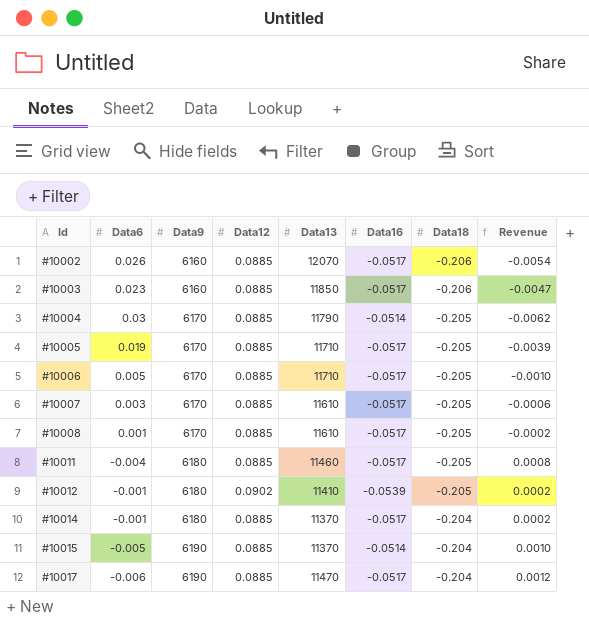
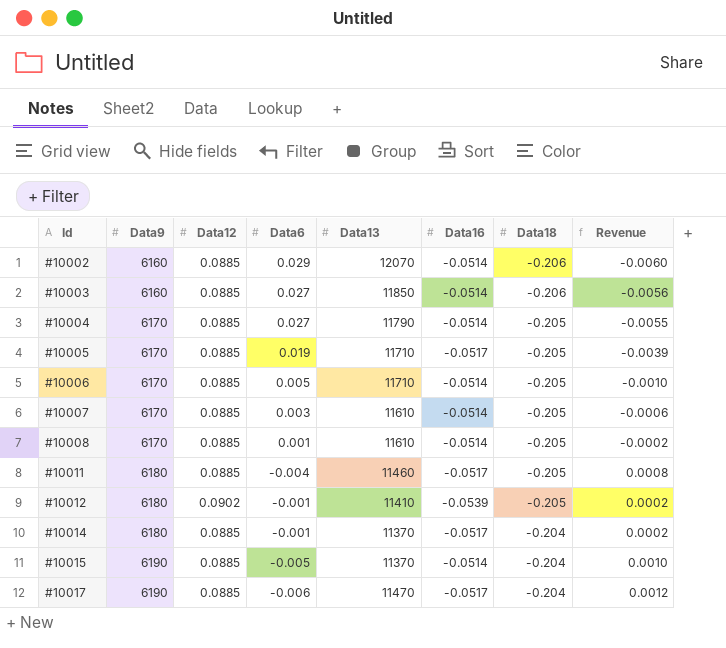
column Data6 | position: 2 -> 4
#10002 | Data6: 0.026 -> 0.029
#10002 | Data16: -0.0517 -> -0.0514
#10002 | Revenue: -0.0054 -> -0.0060
#10003 | Data6: 0.023 -> 0.027
#10003 | Data16: -0.0517 -> -0.0514
#10003 | Revenue: -0.0047 -> -0.0056
#10004 | Data6: 0.03 -> 0.027
#10004 | Revenue: -0.0062 -> -0.0055
#10006 | Data16: -0.0517 -> -0.0514
#10007 | Data16: -0.0517 -> -0.0514
#10008 | Data16: -0.0517 -> -0.0514

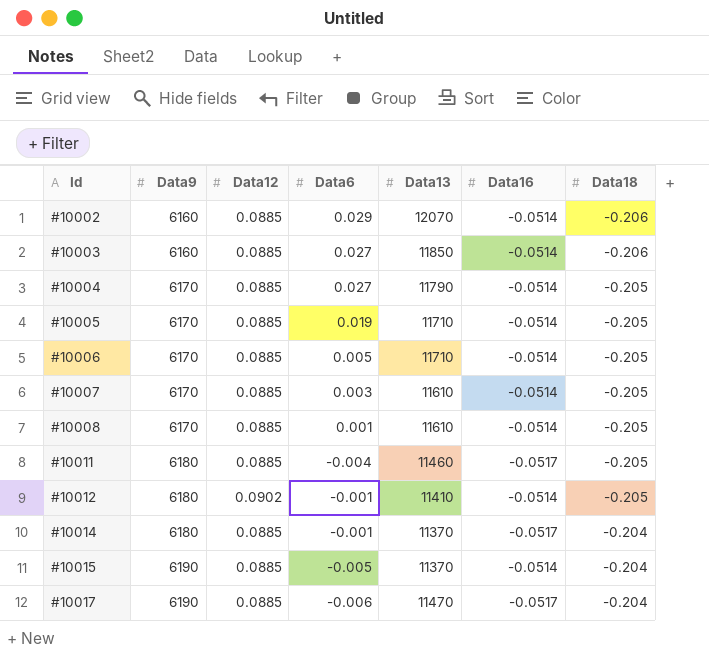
column Revenue | formula: [Data6] * [Data18] -> none
#10005 | Data16: -0.0517 -> -0.0514
#10012 | Data16: -0.0539 -> -0.0514

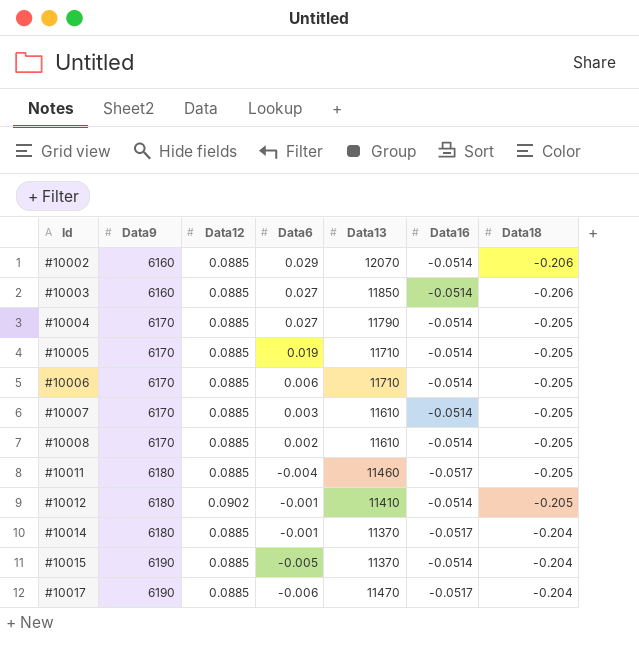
#10006 | Data6: 0.005 -> 0.006
#10008 | Data6: 0.001 -> 0.002

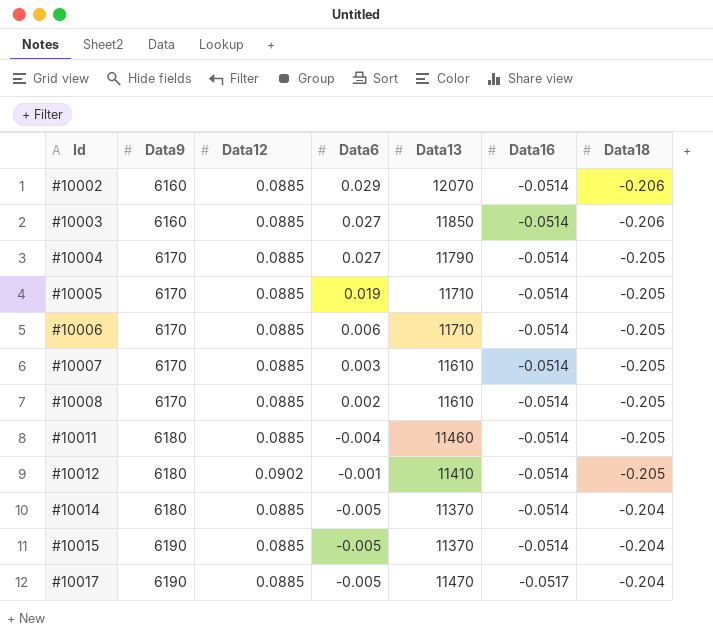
#10011 | Data16: -0.0517 -> -0.0514
#10014 | Data6: -0.001 -> -0.005
#10014 | Data16: -0.0517 -> -0.0514
#10017 | Data6: -0.006 -> -0.005

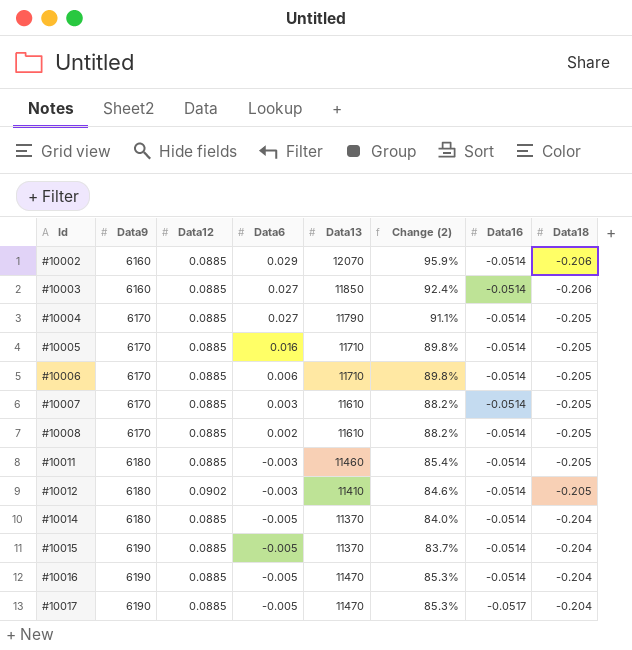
column Change (2) | formula: none -> ([Data13] - [Data9]) / [Data9]
#10005 | Data6: 0.019 -> 0.016
#10011 | Data6: -0.004 -> -0.003
#10012 | Data6: -0.001 -> -0.003
row #10016: none -> 6190 | 0.0885 | -0.005 | 11470 | 85.3% | -0.0514 | -0.204

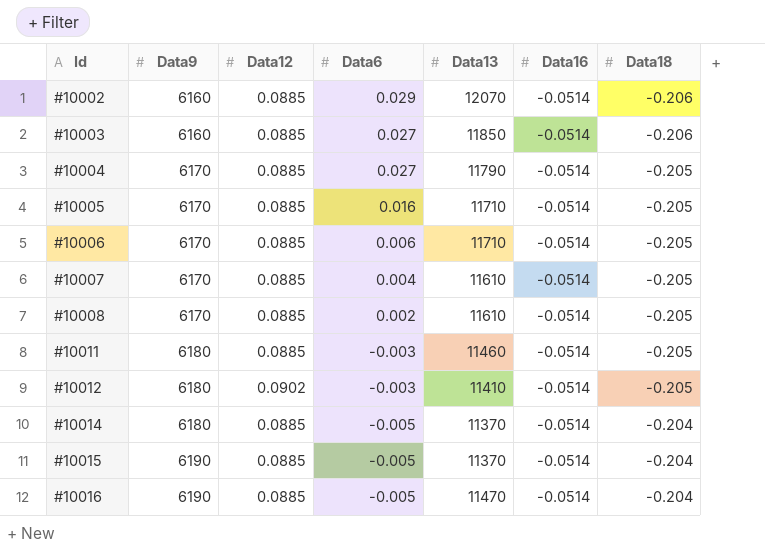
column Change (2) | formula: ([Data13] - [Data9]) / [Data9] -> none
row #10017: 6190 | 0.0885 | -0.005 | 11470 | 85.3% | -0.0517 | -0.204 -> none
#10007 | Data6: 0.003 -> 0.004

